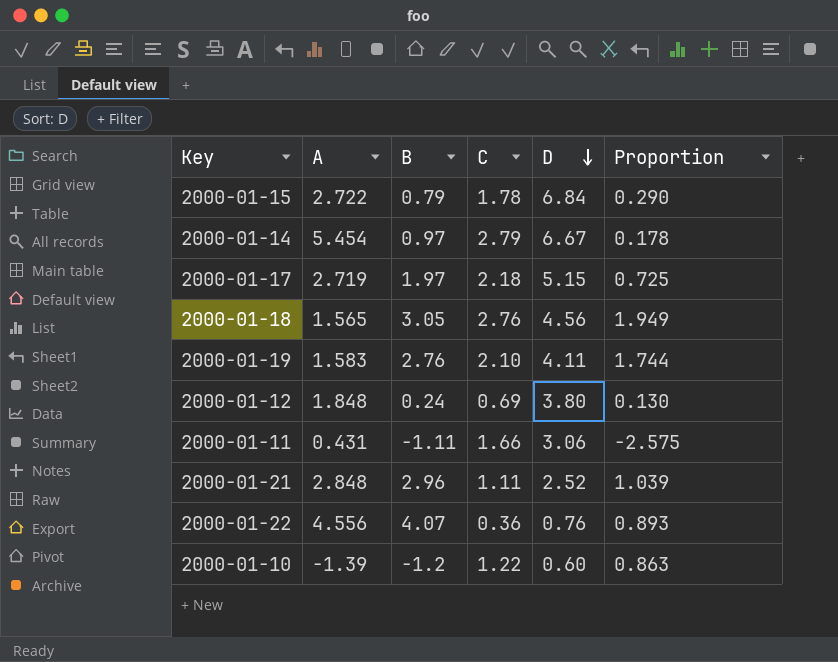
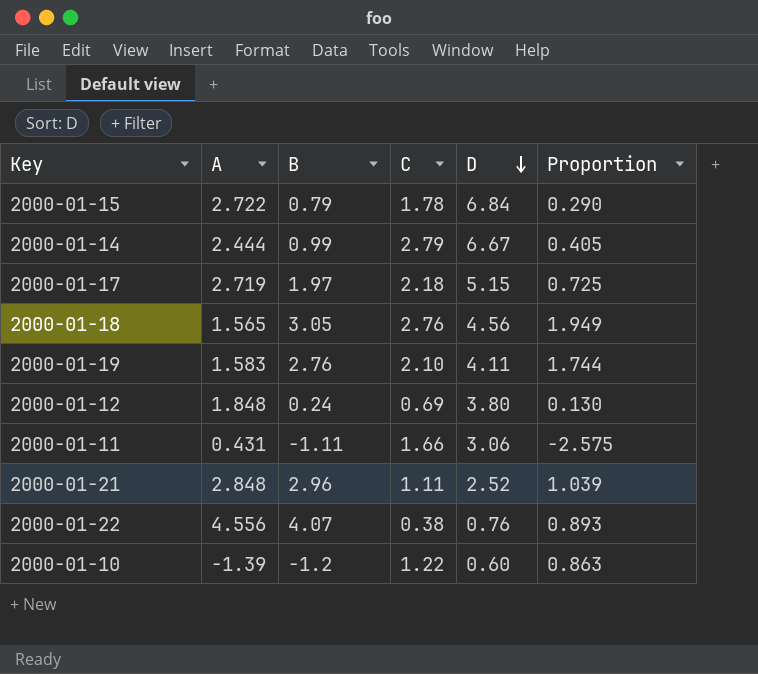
2000-01-14 | A: 5.454 -> 2.444
2000-01-14 | B: 0.97 -> 0.99
2000-01-14 | Proportion: 0.178 -> 0.405
2000-01-22 | C: 0.36 -> 0.38

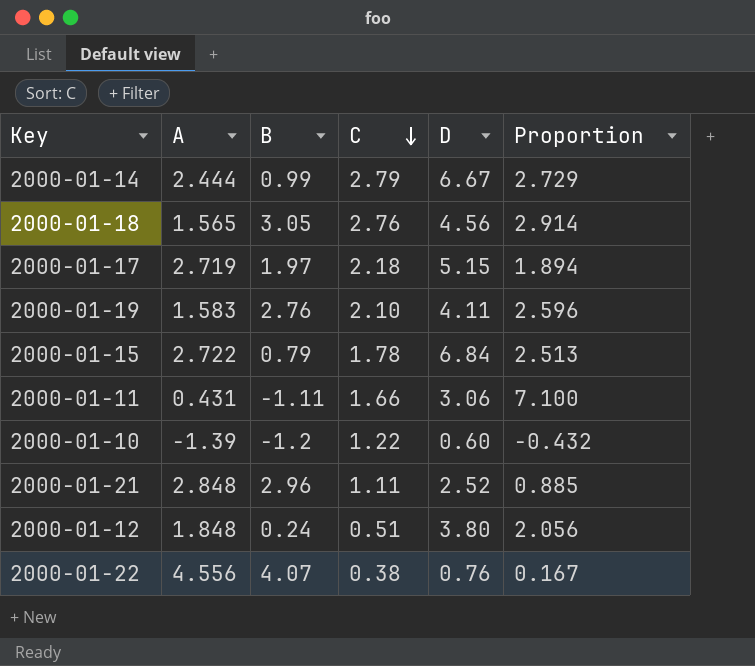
row order: D descending -> C descending
column Proportion | formula: [B] / [A] -> [D] / [A]
2000-01-12 | C: 0.69 -> 0.51

